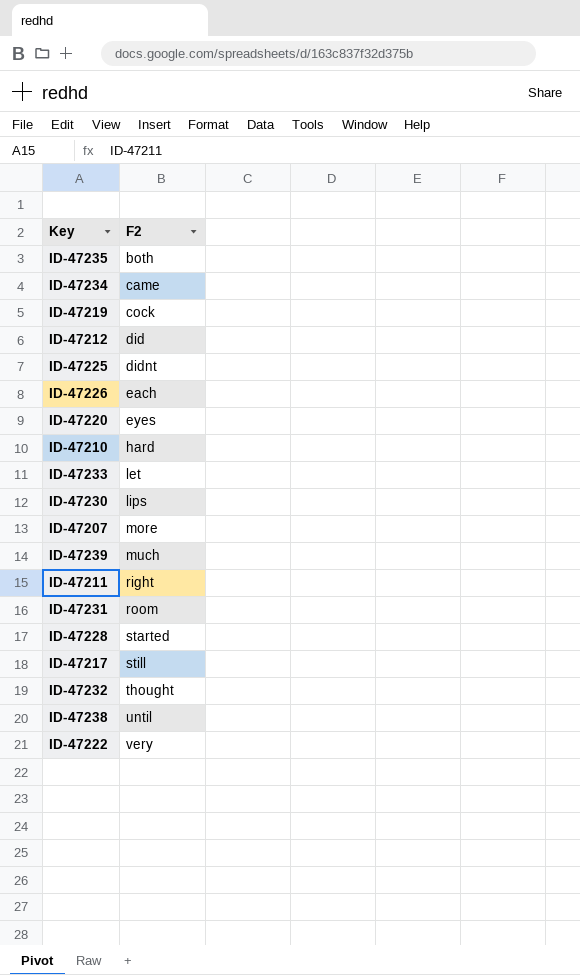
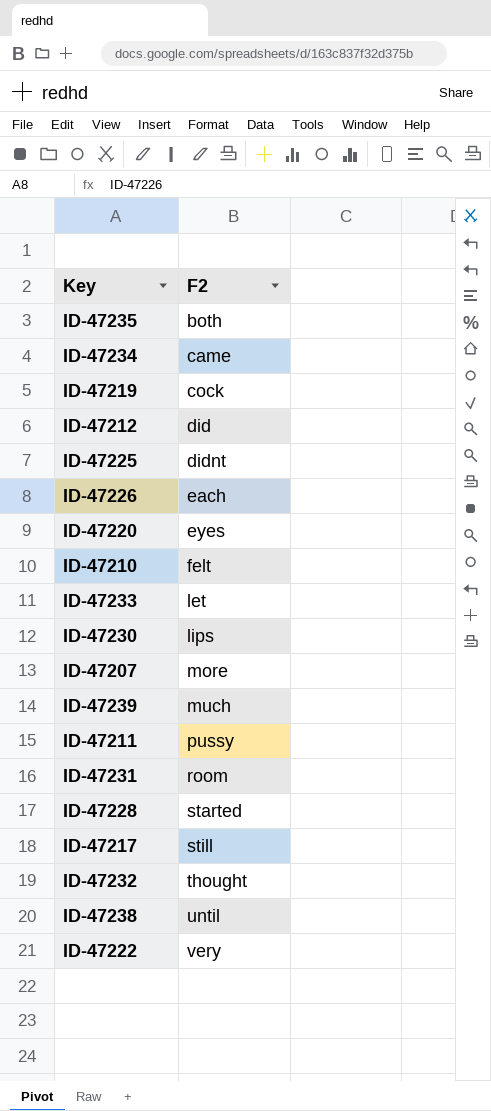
ID-47210 | F2: hard -> felt
ID-47211 | F2: right -> pussy

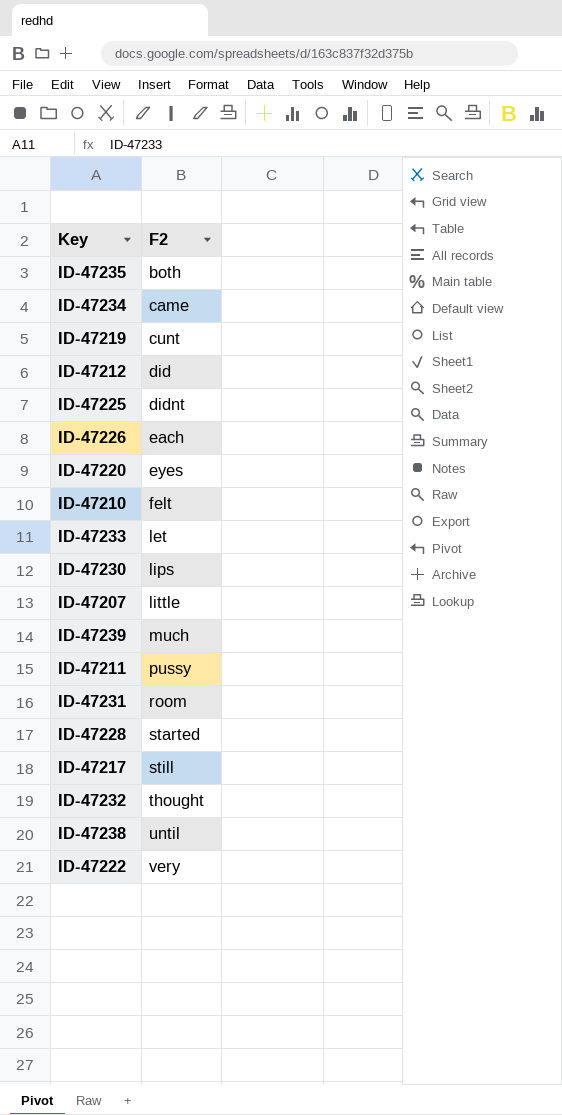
ID-47219 | F2: cock -> cunt
ID-47207 | F2: more -> little

